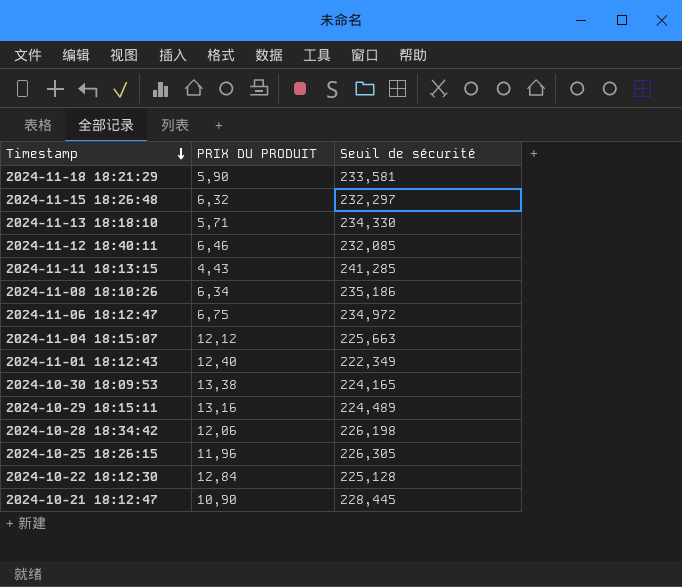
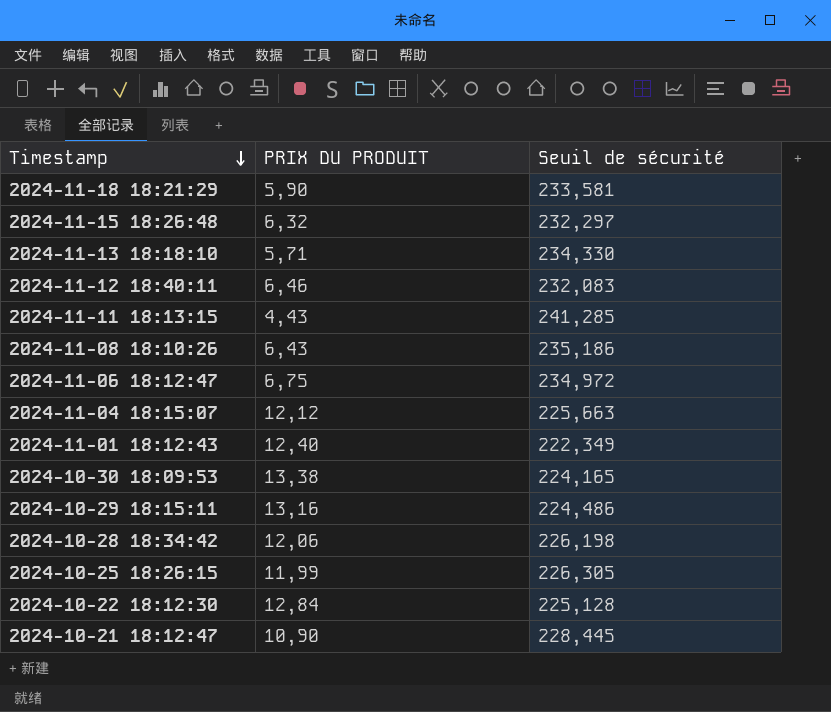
2024-11-12 18:40:11 | Seuil de sécurité: 232,085 -> 232,083
2024-11-08 18:10:26 | PRIX DU PRODUIT: 6,34 -> 6,43
2024-10-29 18:15:11 | Seuil de sécurité: 224,489 -> 224,486
2024-10-25 18:26:15 | PRIX DU PRODUIT: 11,96 -> 11,99

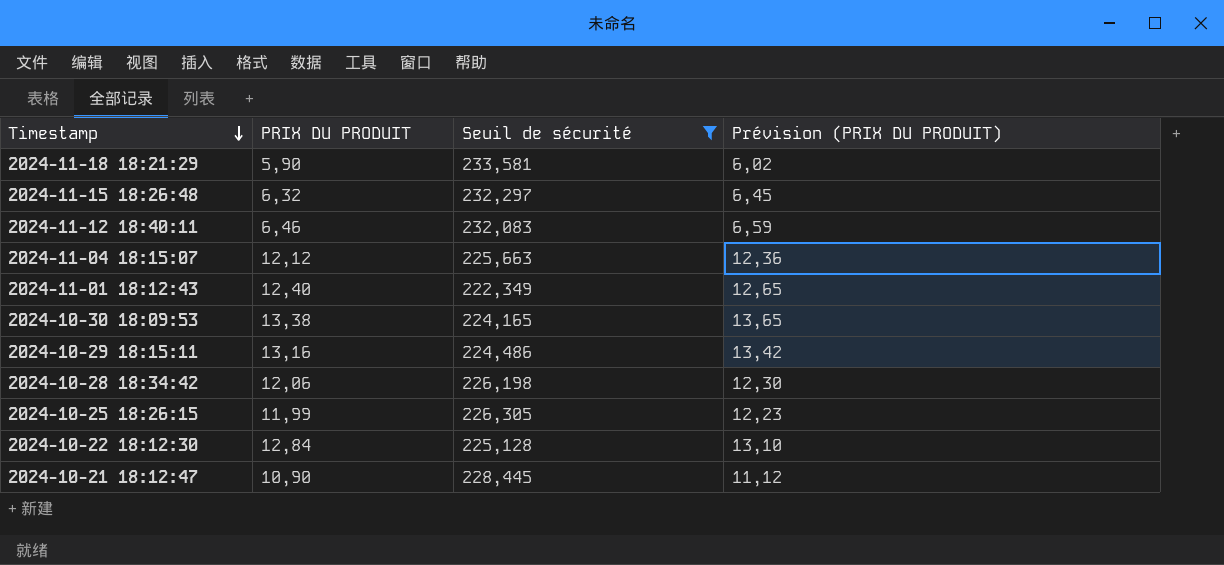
filter: none -> Seuil de sécurité <= 233,581
column Prévision (PRIX DU PRODUIT) | formula: none -> [PRIX DU PRODUIT] * 1,02

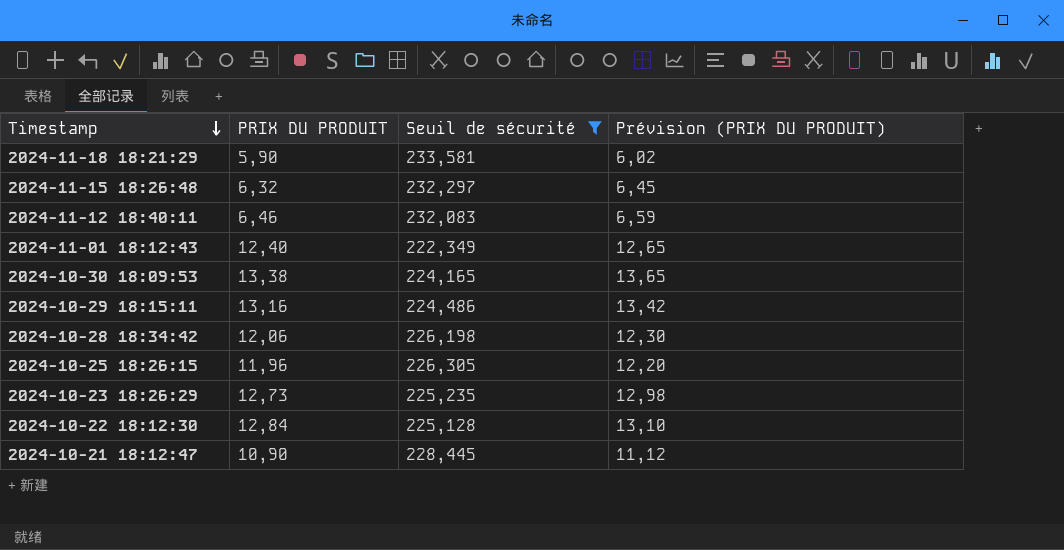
row 2024-11-04 18:15:07: 12,12 | 225,663 | 12,36 -> none
2024-10-25 18:26:15 | PRIX DU PRODUIT: 11,99 -> 11,96
2024-10-25 18:26:15 | Prévision (PRIX DU PRODUIT): 12,23 -> 12,20
row 2024-10-23 18:26:29: none -> 12,73 | 225,235 | 12,98

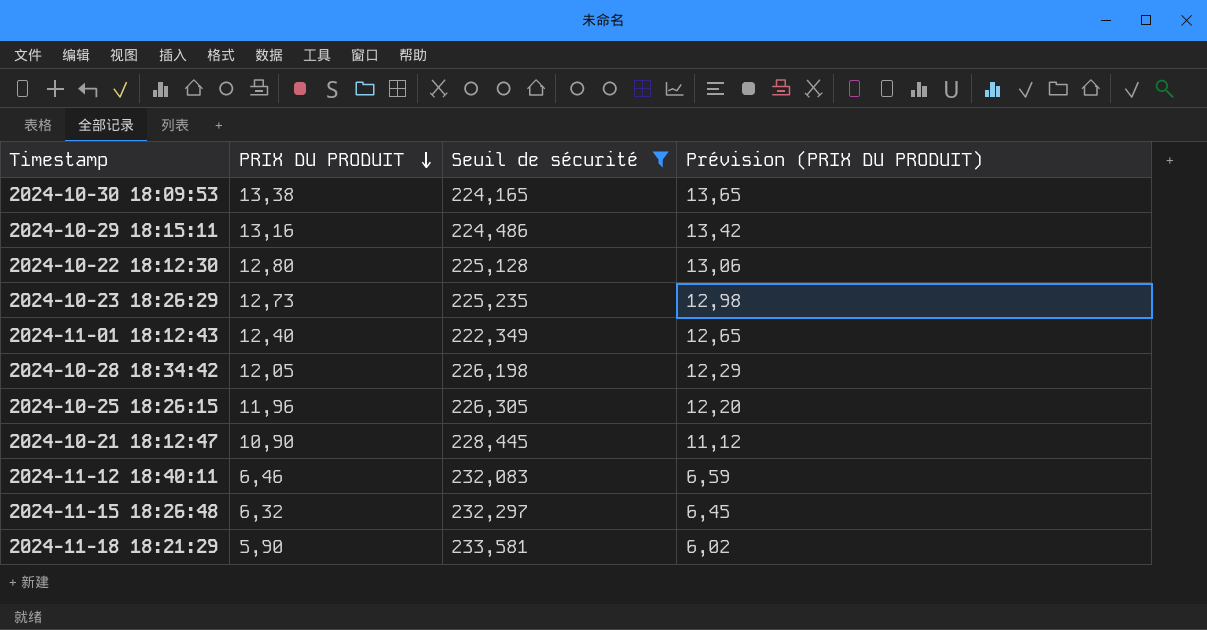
row order: Timestamp descending -> PRIX DU PRODUIT descending
2024-10-22 18:12:30 | PRIX DU PRODUIT: 12,84 -> 12,80
2024-10-22 18:12:30 | Prévision (PRIX DU PRODUIT): 13,10 -> 13,06
2024-10-28 18:34:42 | PRIX DU PRODUIT: 12,06 -> 12,05
2024-10-28 18:34:42 | Prévision (PRIX DU PRODUIT): 12,30 -> 12,29

